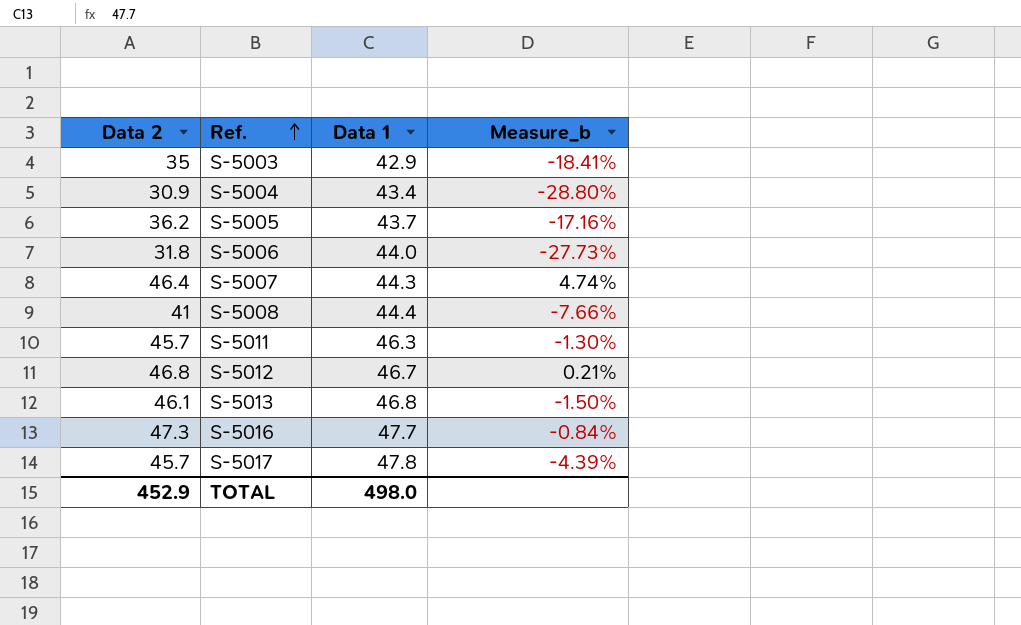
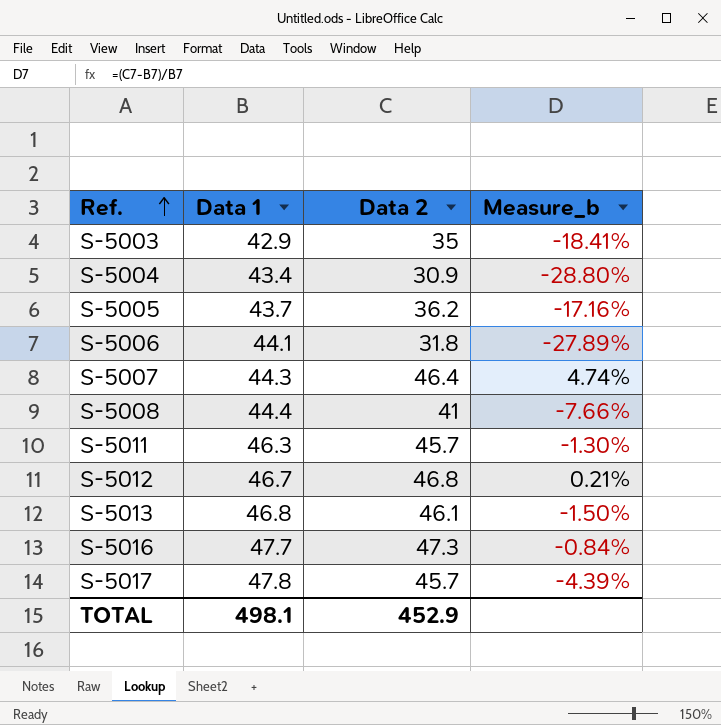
column Data 2 | position: 1 -> 3
S-5006 | Data 1: 44.0 -> 44.1
S-5006 | Measure_b: -27.73% -> -27.89%
TOTAL | Data 1: 498.0 -> 498.1

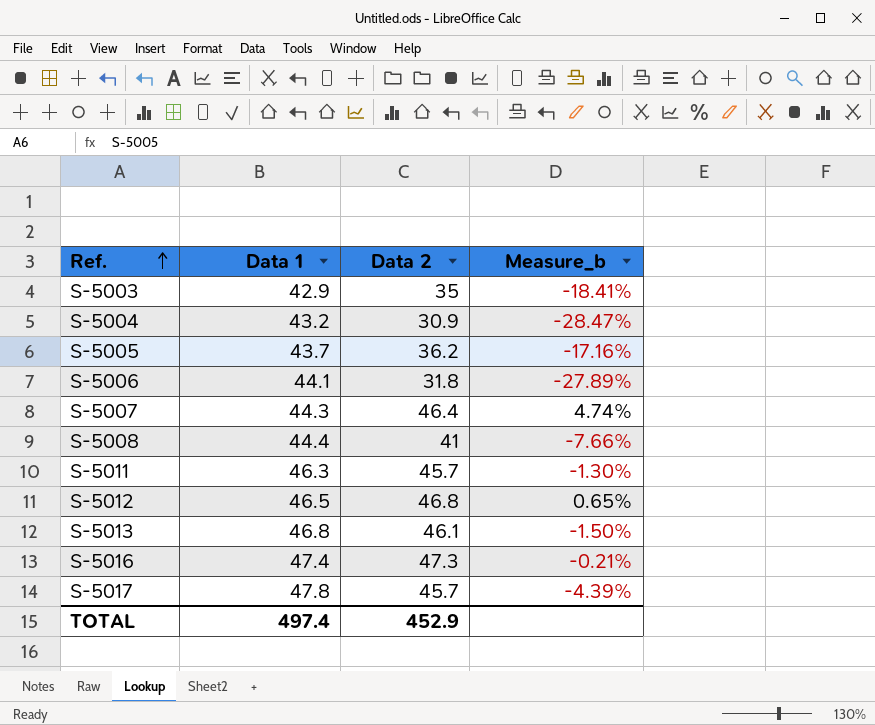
S-5004 | Data 1: 43.4 -> 43.2
S-5004 | Measure_b: -28.80% -> -28.47%
S-5012 | Data 1: 46.7 -> 46.5
S-5012 | Measure_b: 0.21% -> 0.65%
S-5016 | Data 1: 47.7 -> 47.4
S-5016 | Measure_b: -0.84% -> -0.21%
TOTAL | Data 1: 498.1 -> 497.4

